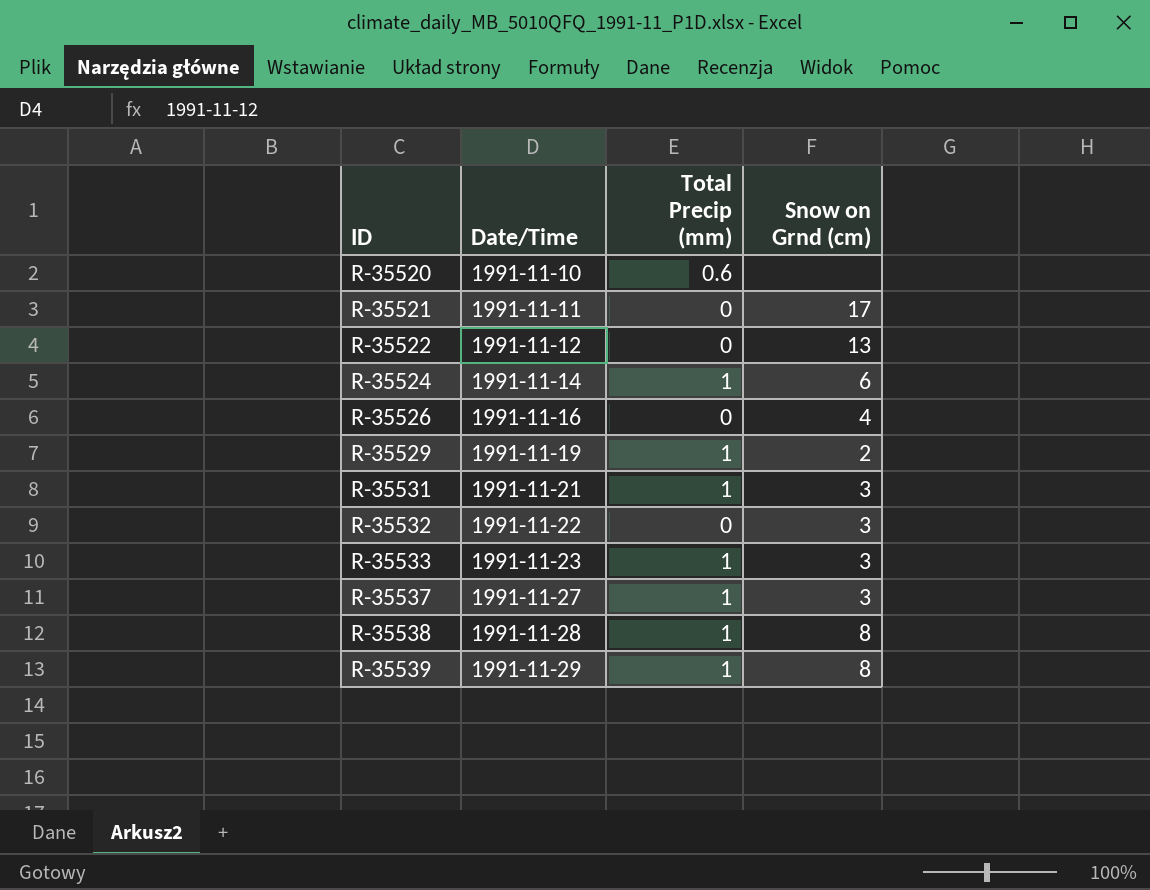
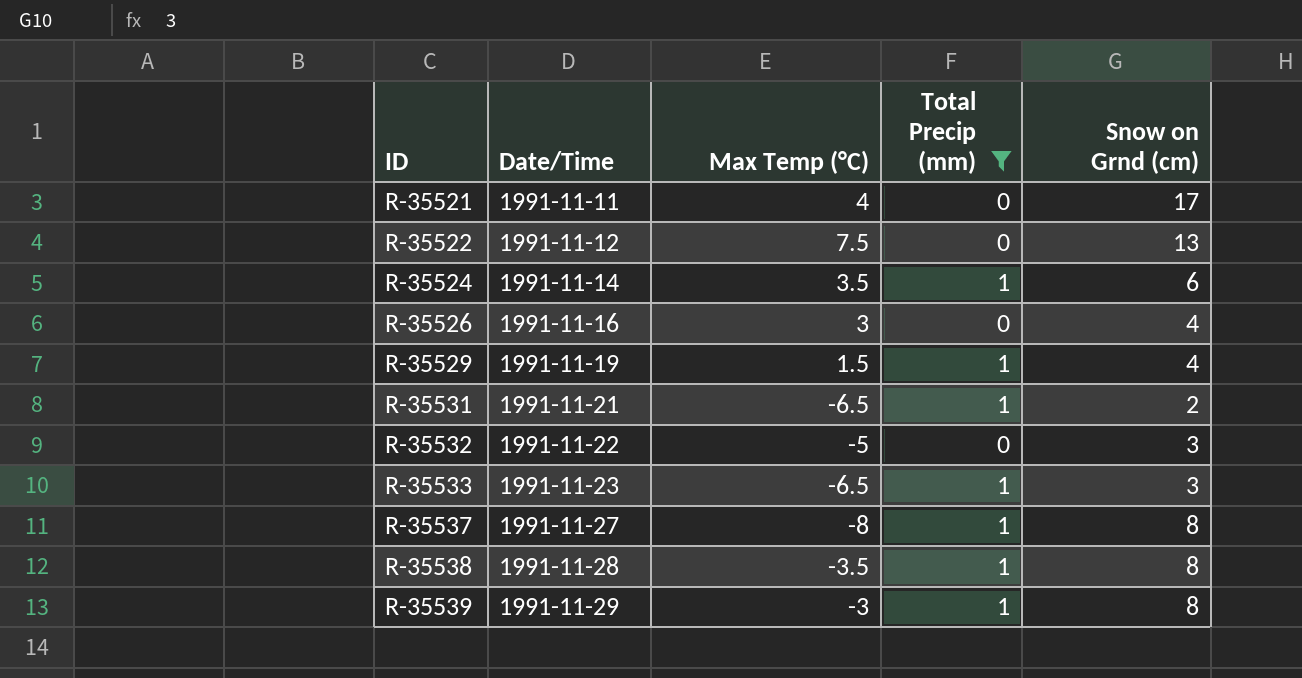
filter: none -> Total Precip (mm) != 0.6
column Max Temp (°C) | position: none -> 3
R-35529 | Snow on Grnd (cm): 2 -> 4
R-35531 | Snow on Grnd (cm): 3 -> 2
R-35537 | Snow on Grnd (cm): 3 -> 8

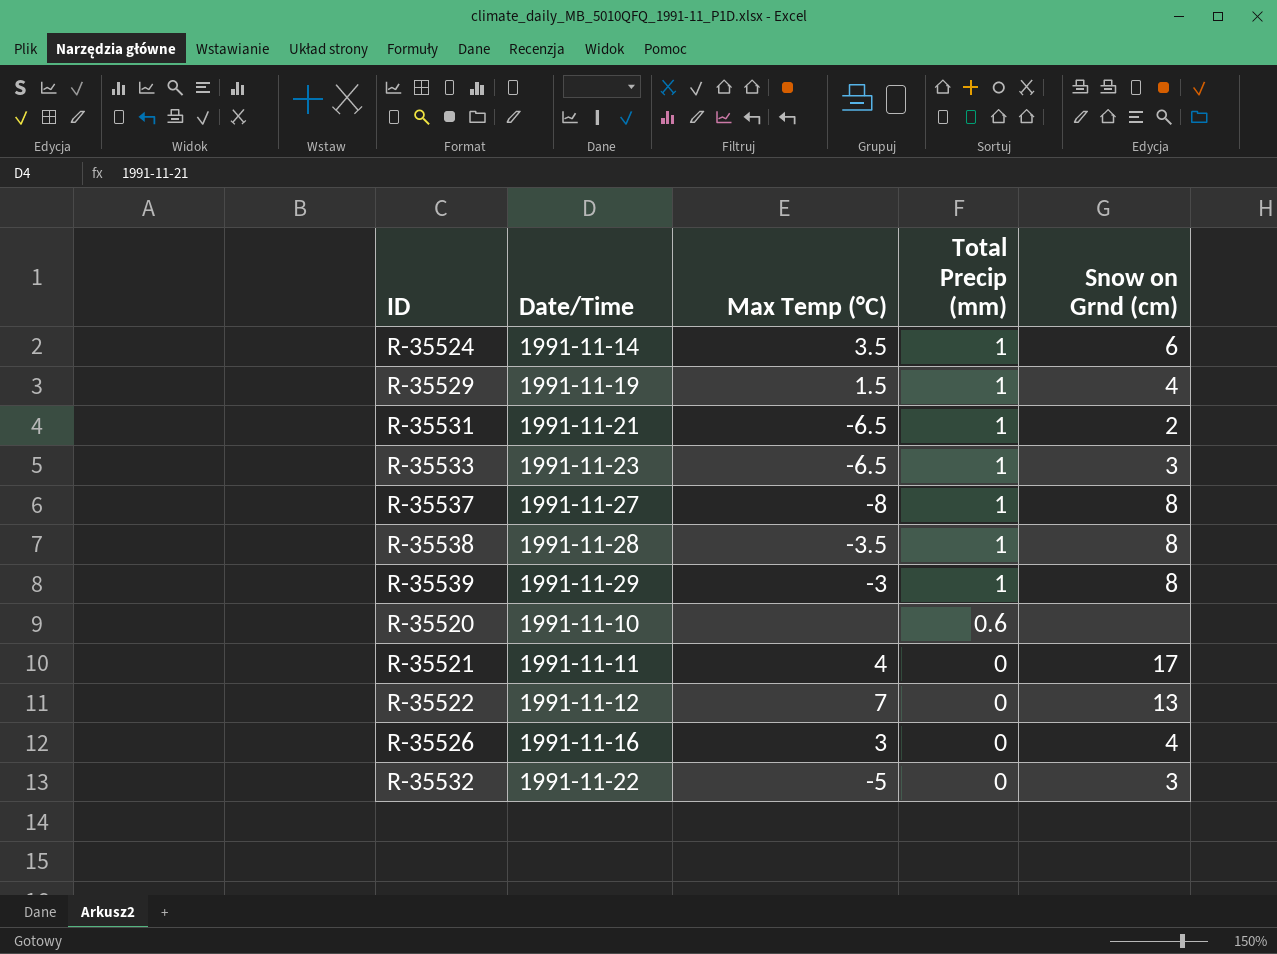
filter: Total Precip (mm) != 0.6 -> none
row order: ID ascending -> Total Precip (mm) descending
R-35522 | Max Temp (°C): 7.5 -> 7

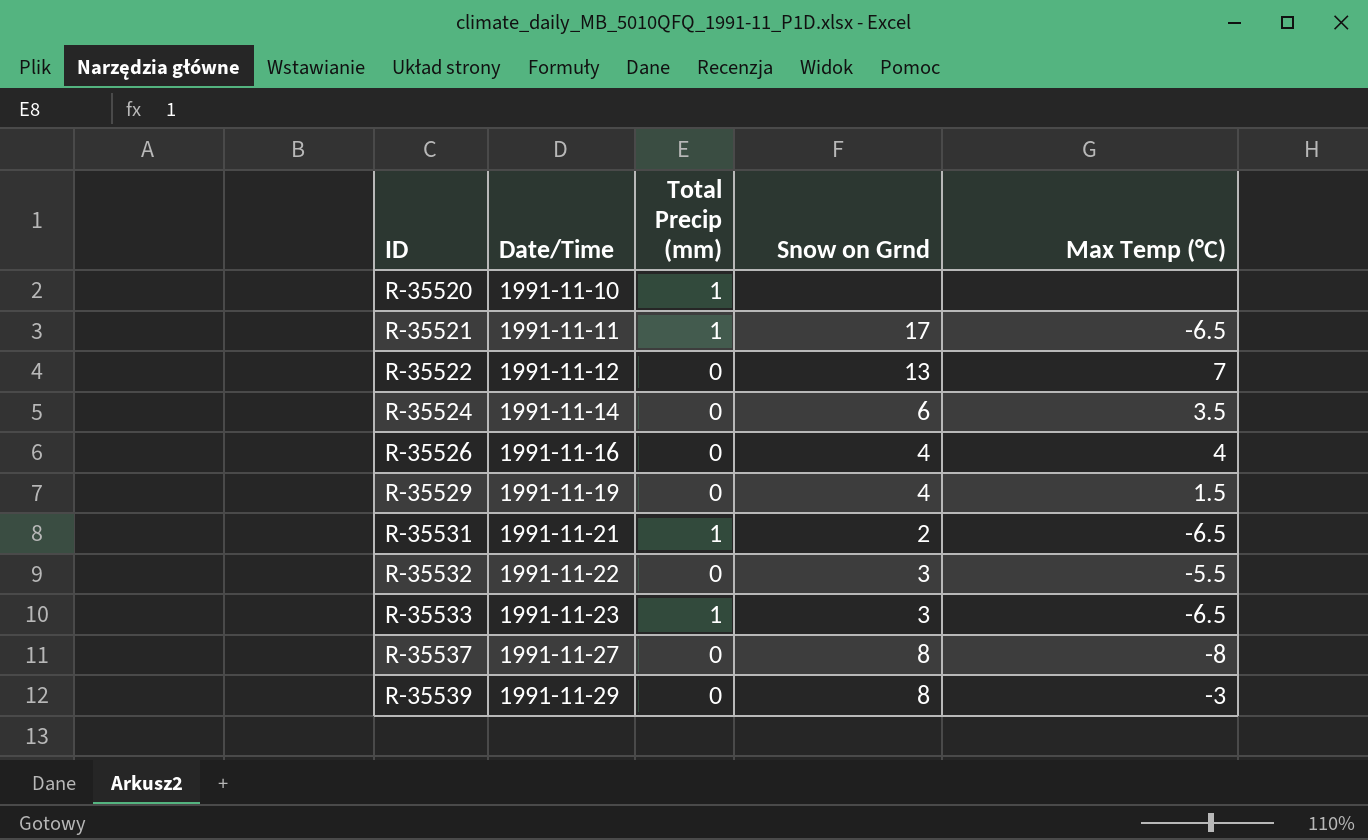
row order: Total Precip (mm) descending -> ID ascending
column name: Snow on Grnd (cm) -> Snow on Grnd
column Max Temp (°C) | position: 3 -> 5
row R-35538: 1991-11-28 | -3.5 | 1 | 8 -> none
R-35520 | Total Precip (mm): 0.6 -> 1
R-35521 | Total Precip (mm): 0 -> 1
R-35521 | Max Temp (°C): 4 -> -6.5
R-35524 | Total Precip (mm): 1 -> 0
R-35526 | Max Temp (°C): 3 -> 4
R-35529 | Total Precip (mm): 1 -> 0
R-35532 | Max Temp (°C): -5 -> -5.5
R-35537 | Total Precip (mm): 1 -> 0
R-35539 | Total Precip (mm): 1 -> 0

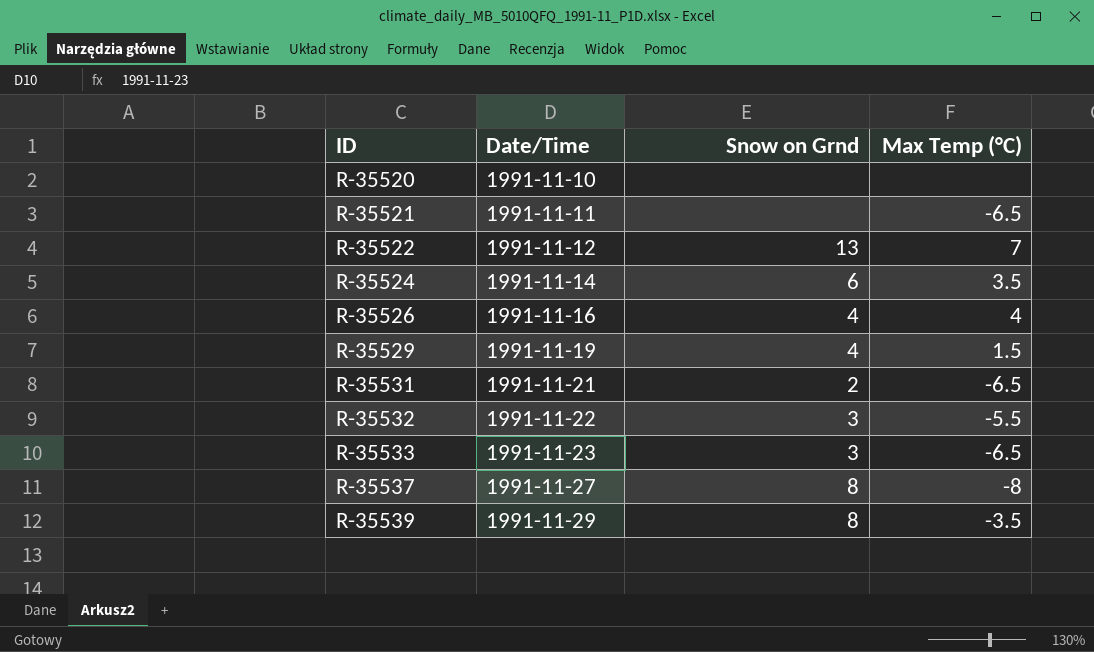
column Total Precip (mm) | position: 3 -> none
R-35521 | Snow on Grnd: 17 -> none
R-35539 | Max Temp (°C): -3 -> -3.5

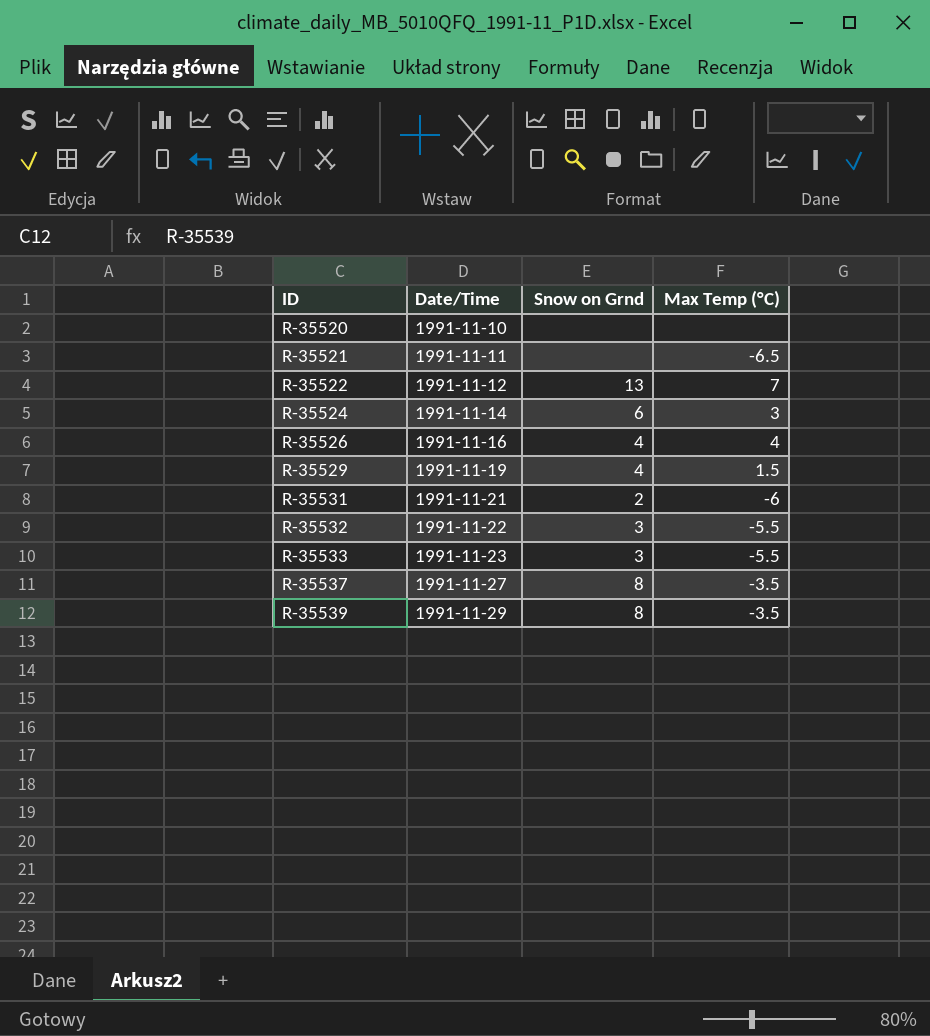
R-35524 | Max Temp (°C): 3.5 -> 3
R-35531 | Max Temp (°C): -6.5 -> -6
R-35533 | Max Temp (°C): -6.5 -> -5.5
R-35537 | Max Temp (°C): -8 -> -3.5

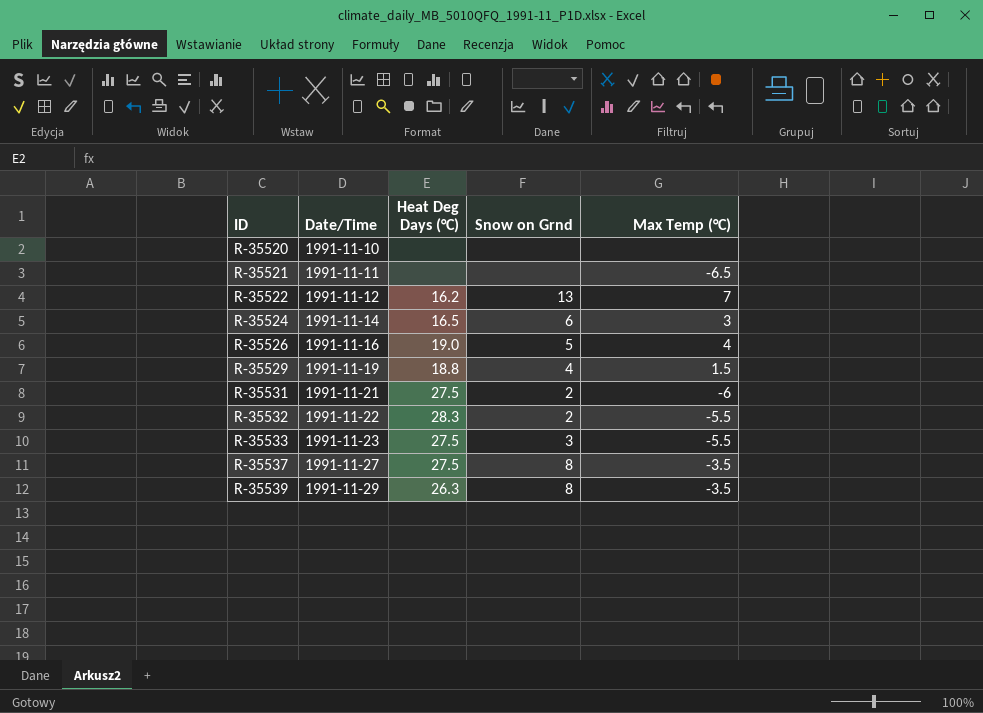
column Heat Deg Days (°C) | position: none -> 3
R-35526 | Snow on Grnd: 4 -> 5
R-35532 | Snow on Grnd: 3 -> 2

